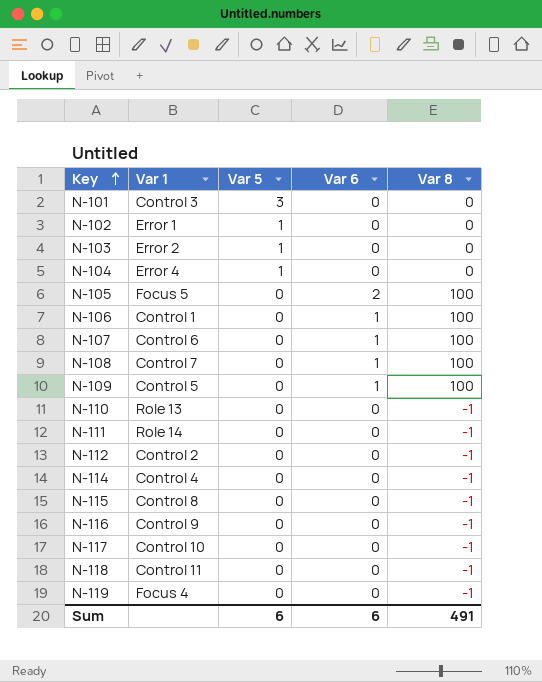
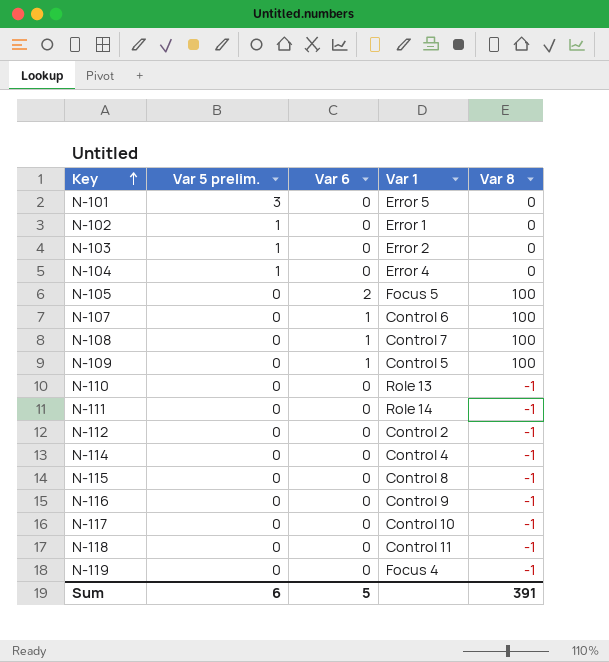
column name: Var 5 -> Var 5 prelim.
column Var 1 | position: 2 -> 4
row N-106: Control 1 | 0 | 1 | 100 -> none
N-101 | Var 1: Control 3 -> Error 5
Sum | Var 6: 6 -> 5
Sum | Var 8: 491 -> 391

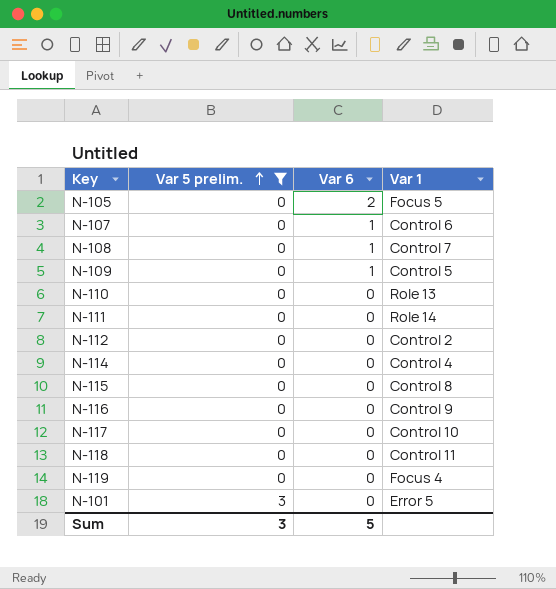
filter: none -> Var 5 prelim. != 1
row order: Key ascending -> Var 5 prelim. ascending
column Var 8 | position: 5 -> none
Sum | Var 5 prelim.: 6 -> 3

